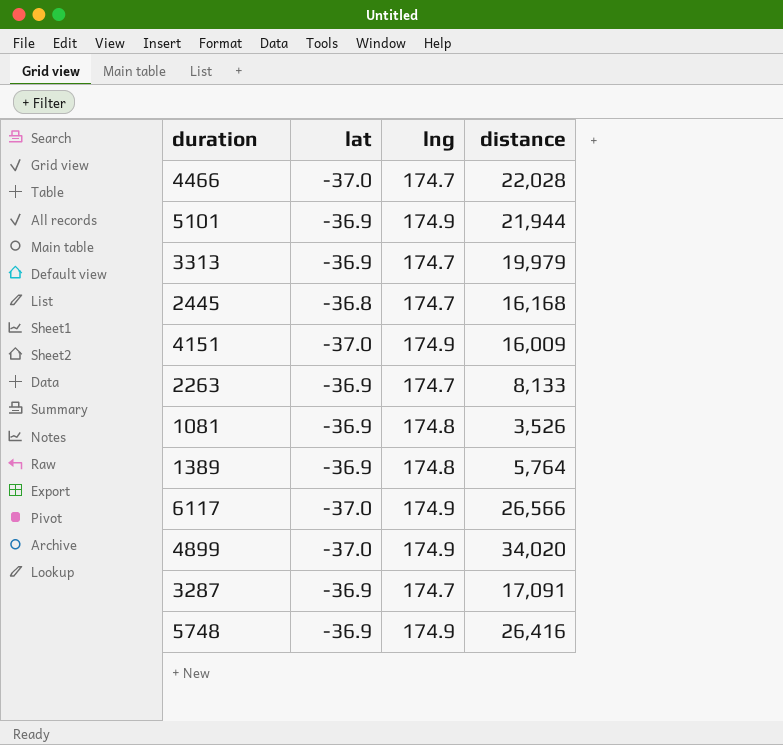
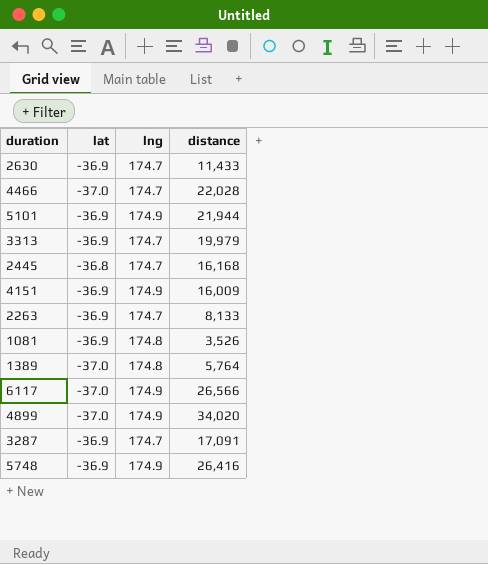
row 2630: none -> -36.9 | 174.7 | 11,433
4151 | lat: -37.0 -> -36.9
1389 | lat: -36.9 -> -37.0

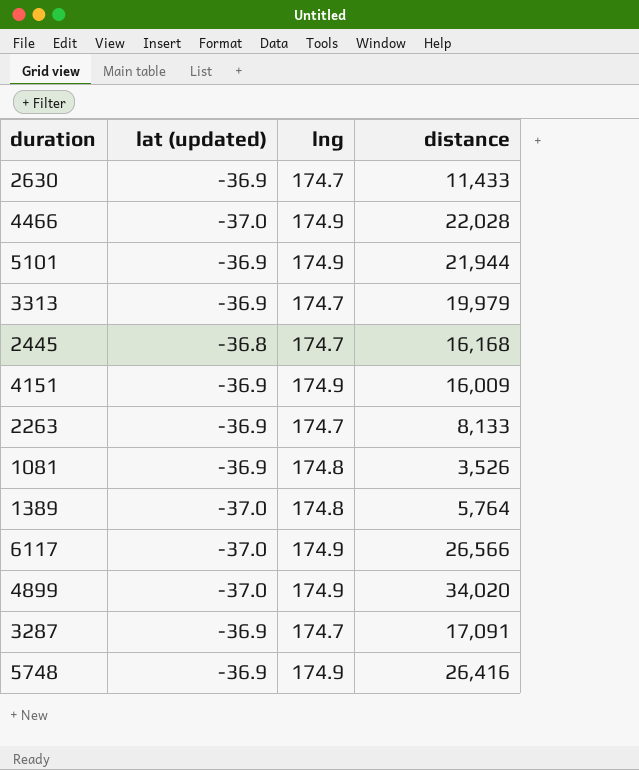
column name: lat -> lat (updated)
4466 | lng: 174.7 -> 174.9

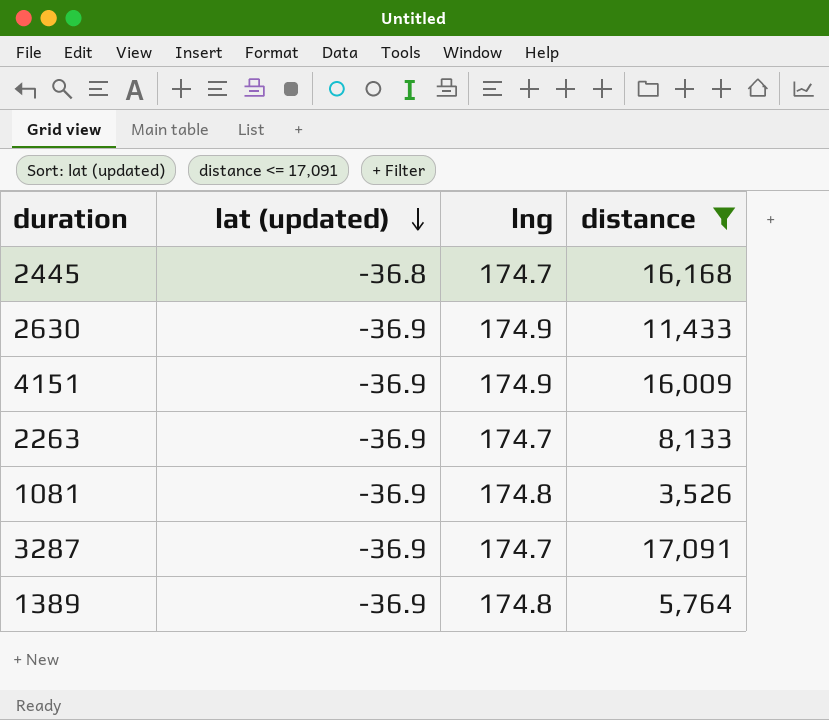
filter: none -> distance <= 17,091
row order: none -> lat (updated) descending
2630 | lng: 174.7 -> 174.9
1389 | lat (updated): -37.0 -> -36.9

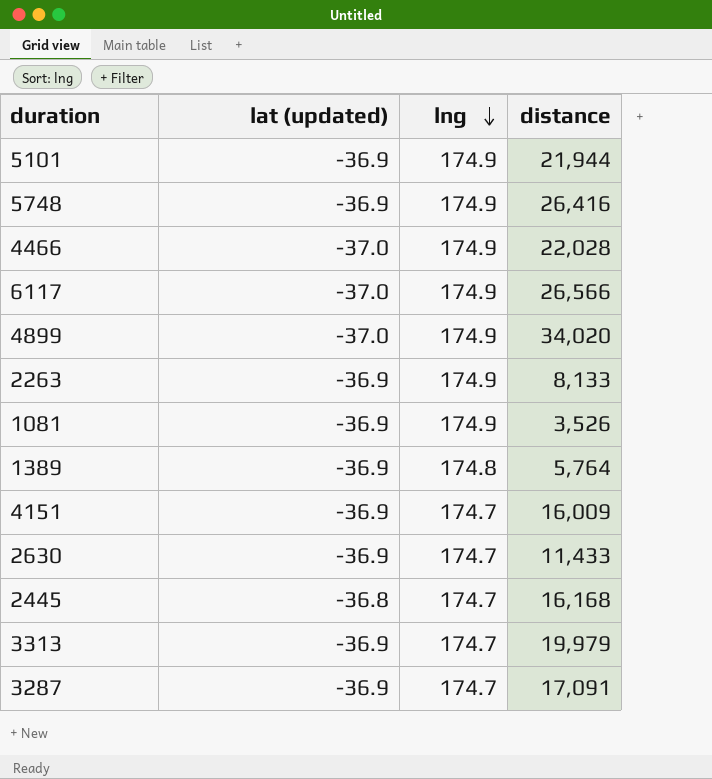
filter: distance <= 17,091 -> none
row order: lat (updated) descending -> lng descending
2263 | lng: 174.7 -> 174.9
1081 | lng: 174.8 -> 174.9
4151 | lng: 174.9 -> 174.7
2630 | lng: 174.9 -> 174.7

